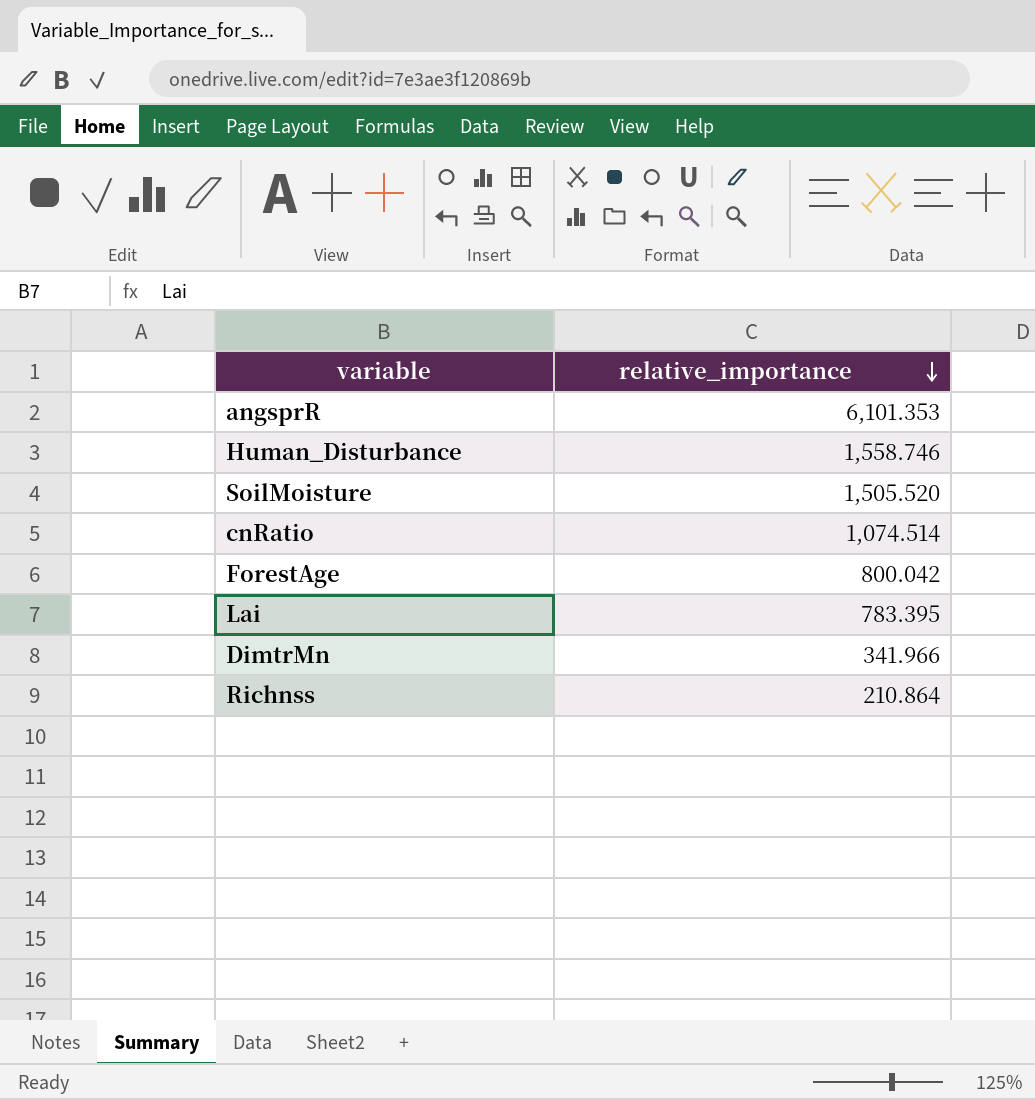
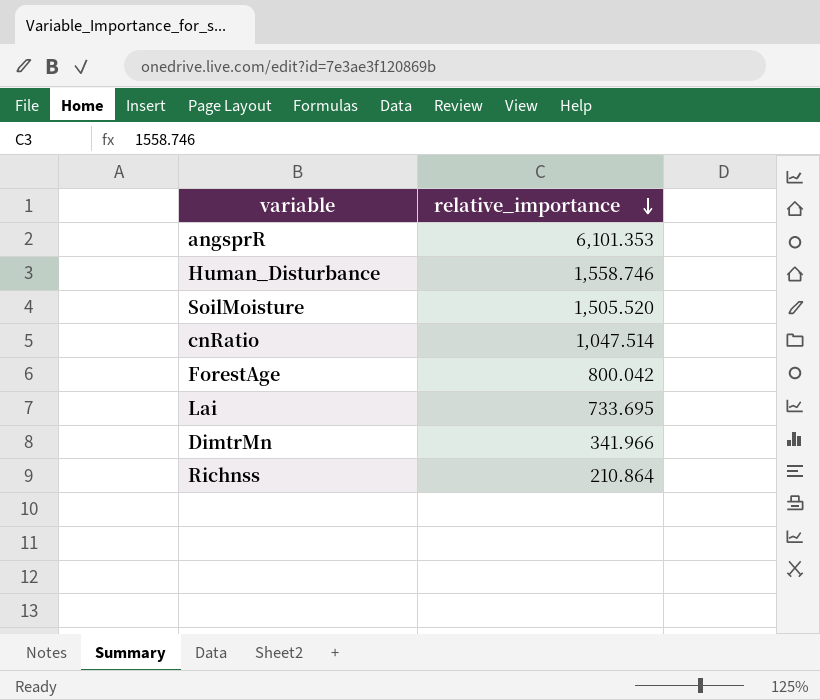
cnRatio | relative_importance: 1,074.514 -> 1,047.514
Lai | relative_importance: 783.395 -> 733.695

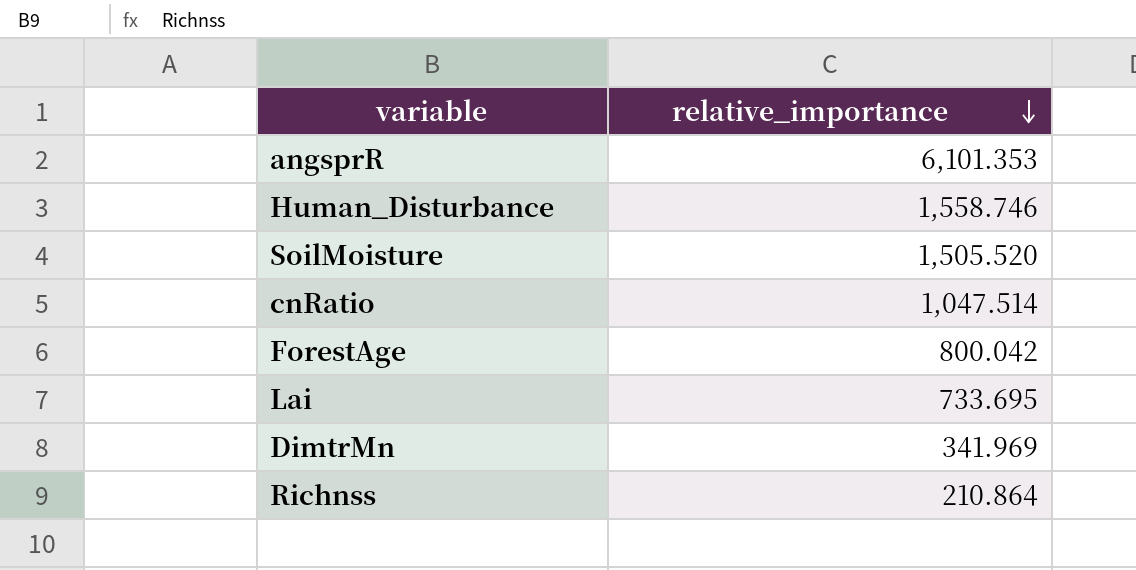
DimtrMn | relative_importance: 341.966 -> 341.969

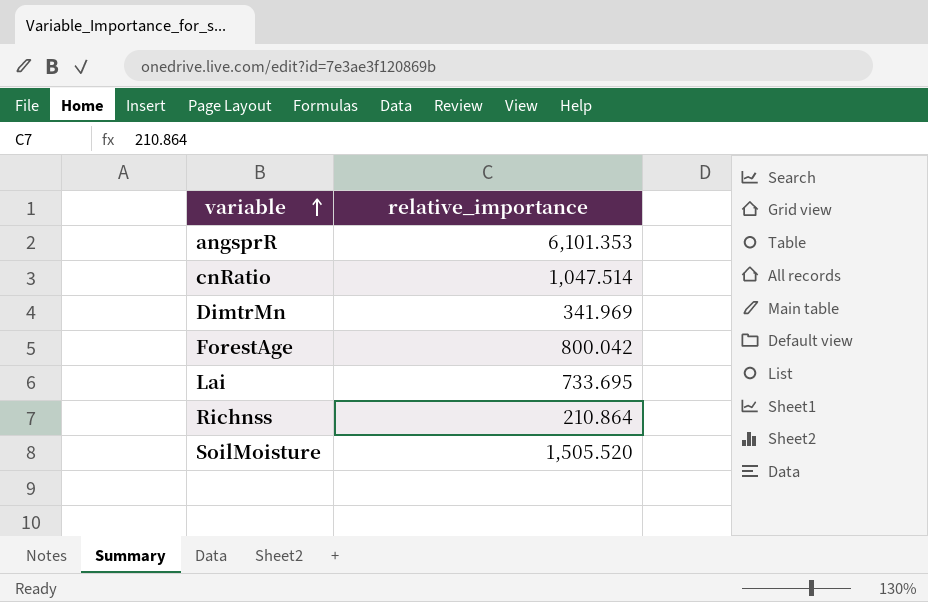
row order: relative_importance descending -> variable ascending
row Human_Disturbance: 1,558.746 -> none

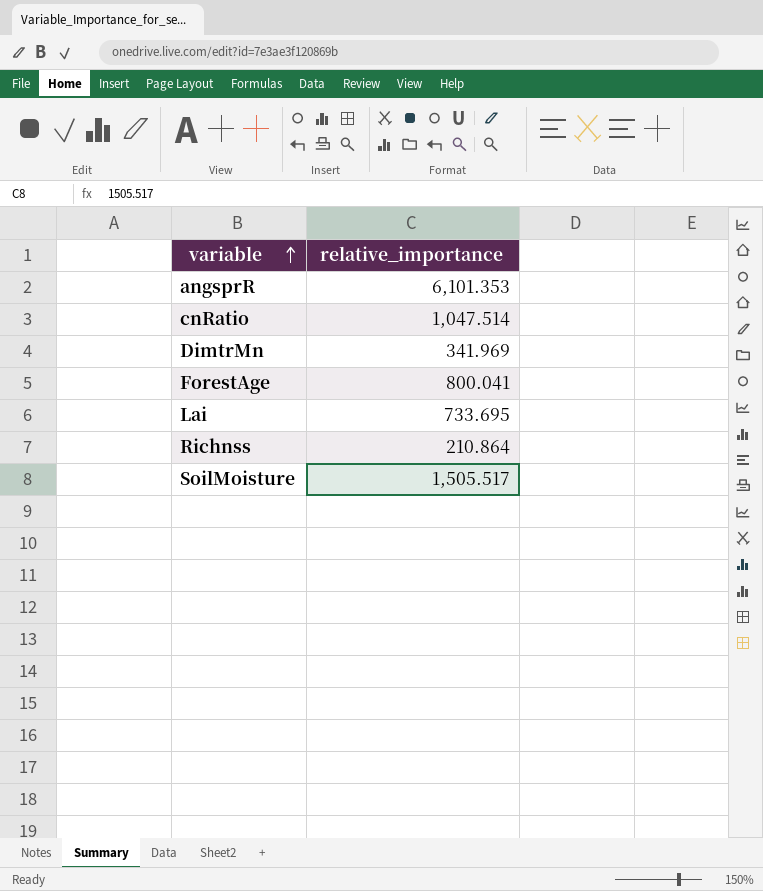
ForestAge | relative_importance: 800.042 -> 800.041
SoilMoisture | relative_importance: 1,505.520 -> 1,505.517

